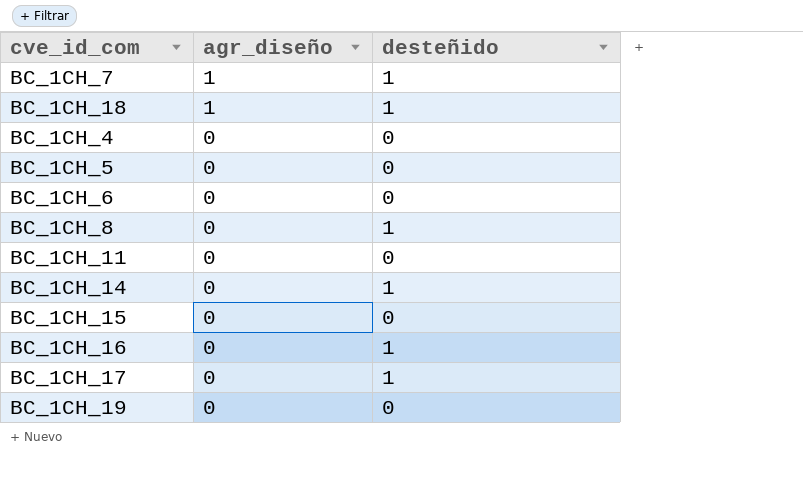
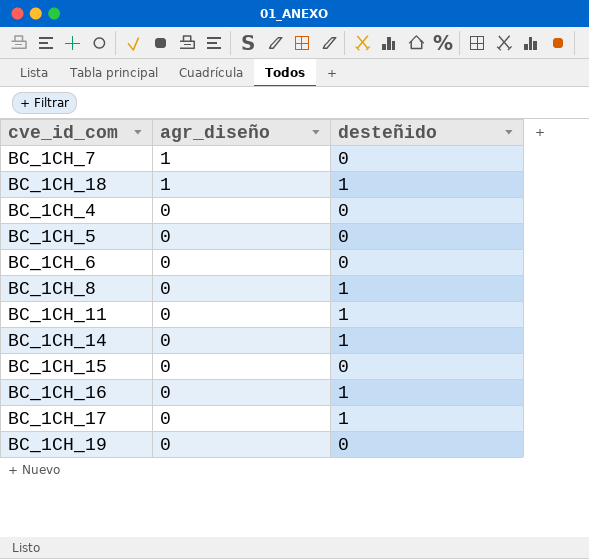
BC_1CH_7 | desteñido: 1 -> 0
BC_1CH_11 | desteñido: 0 -> 1

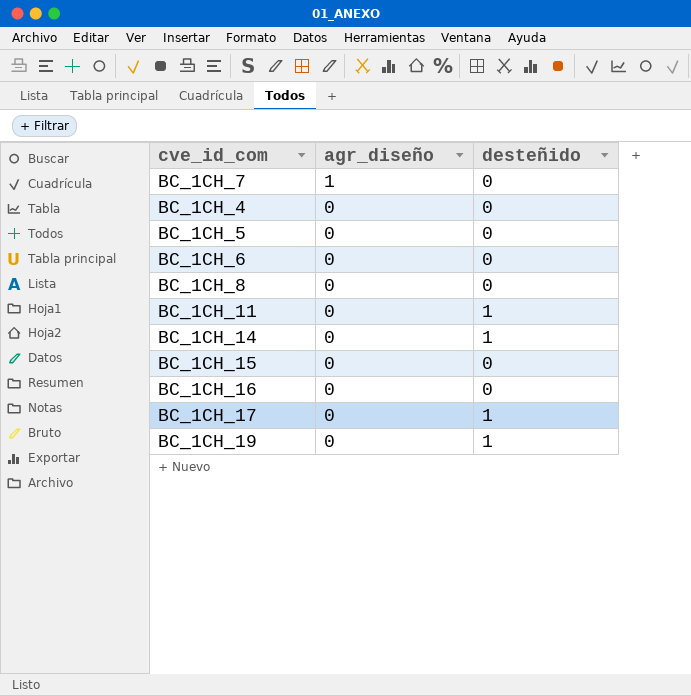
row BC_1CH_18: 1 | 1 -> none
BC_1CH_8 | desteñido: 1 -> 0
BC_1CH_16 | desteñido: 1 -> 0
BC_1CH_19 | desteñido: 0 -> 1

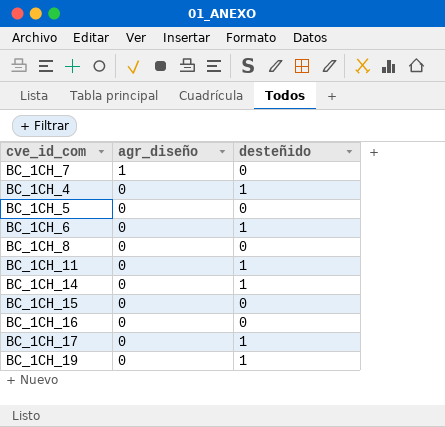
BC_1CH_4 | desteñido: 0 -> 1
BC_1CH_6 | desteñido: 0 -> 1

